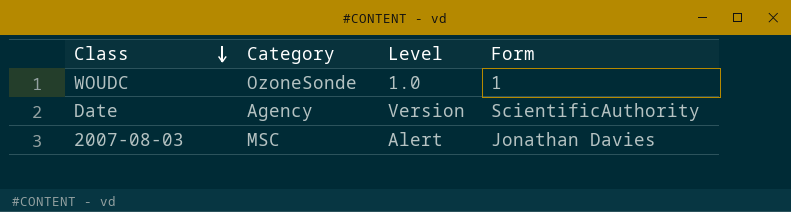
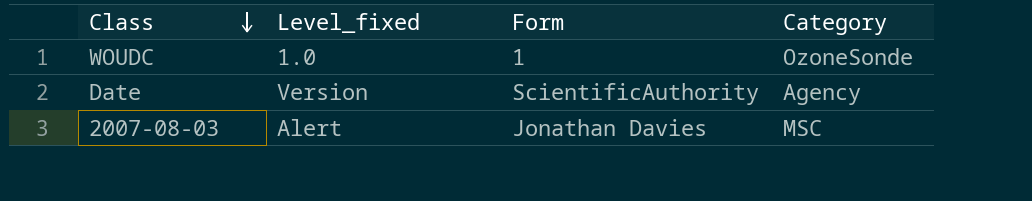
column name: Level -> Level_fixed
column Category | position: 2 -> 4

